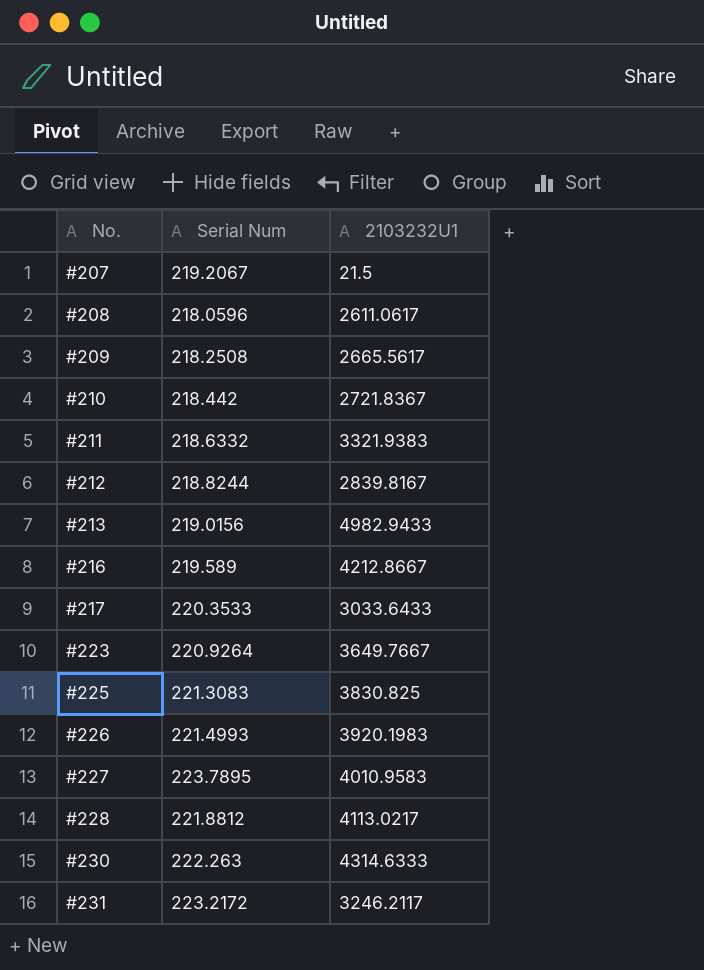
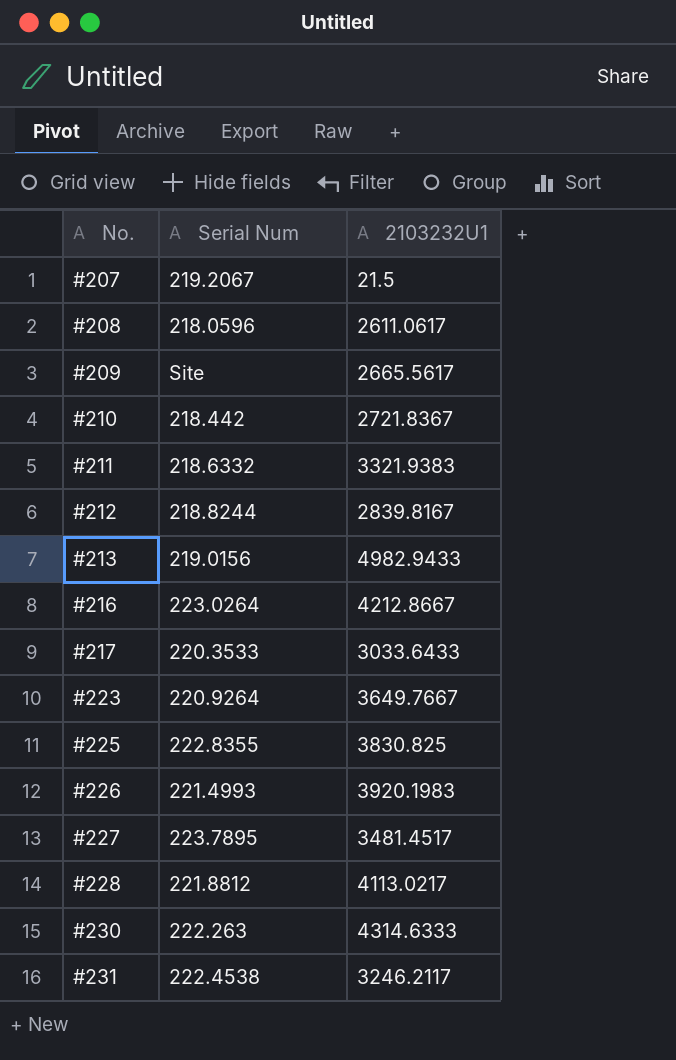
#209 | Serial Num: 218.2508 -> Site
#216 | Serial Num: 219.589 -> 223.0264
#225 | Serial Num: 221.3083 -> 222.8355
#227 | 2103232U1: 4010.9583 -> 3481.4517
#231 | Serial Num: 223.2172 -> 222.4538

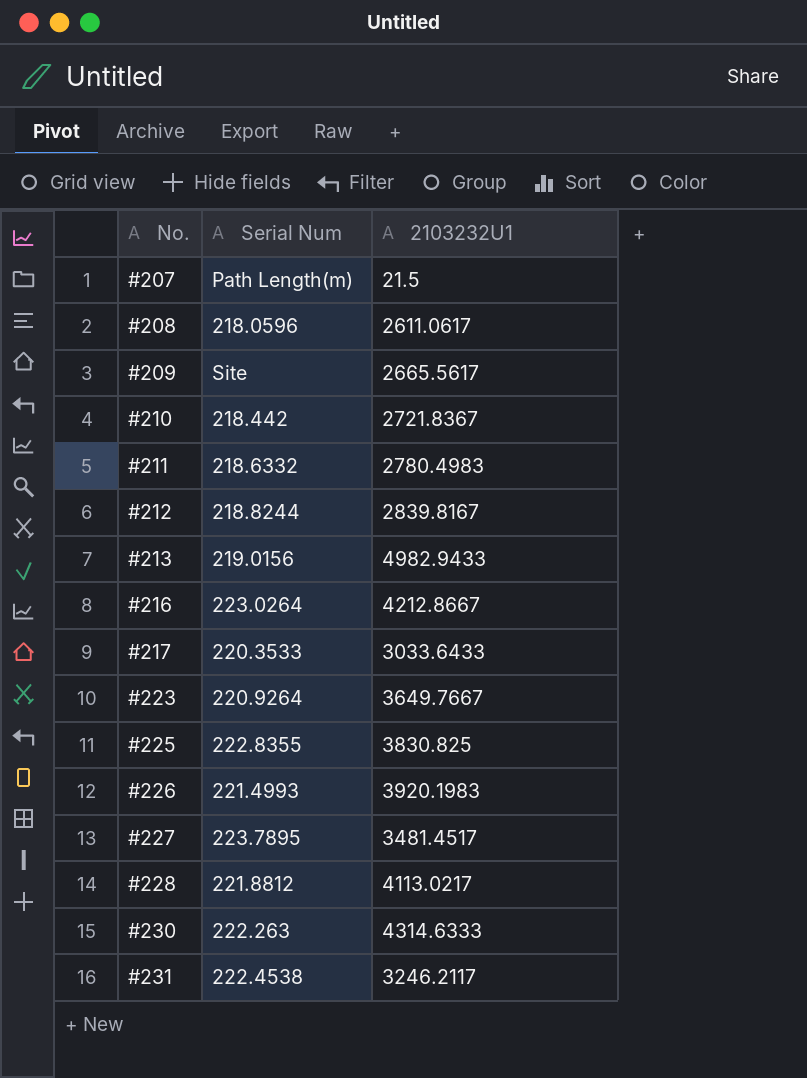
#207 | Serial Num: 219.2067 -> Path Length(m)
#211 | 2103232U1: 3321.9383 -> 2780.4983

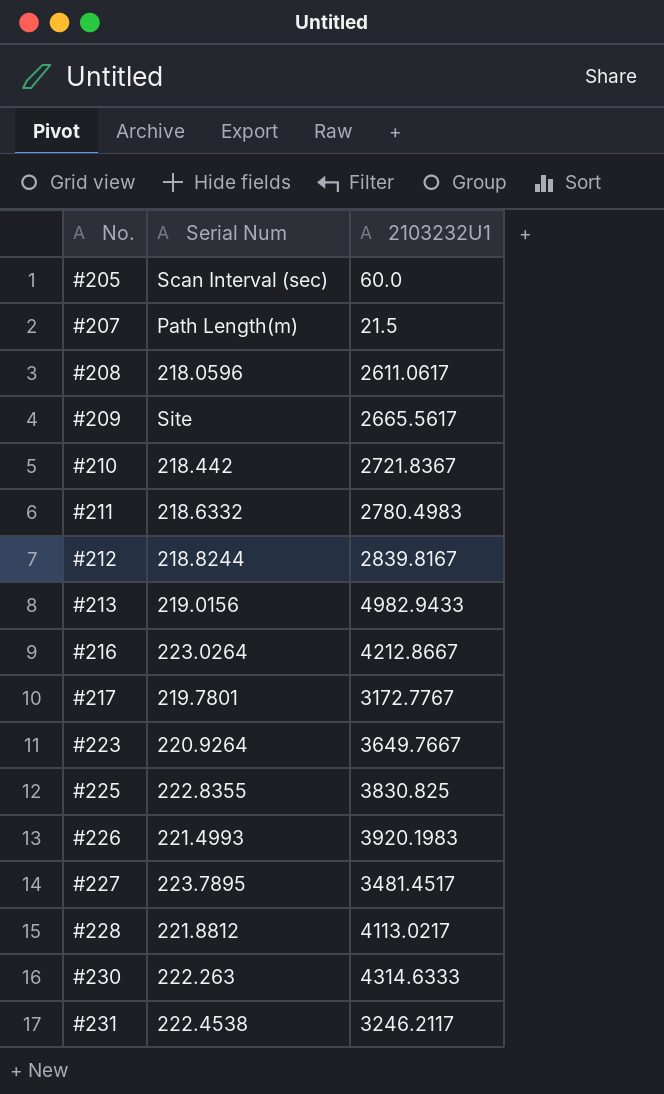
row #205: none -> Scan Interval (sec) | 60.0
#217 | Serial Num: 220.3533 -> 219.7801
#217 | 2103232U1: 3033.6433 -> 3172.7767

